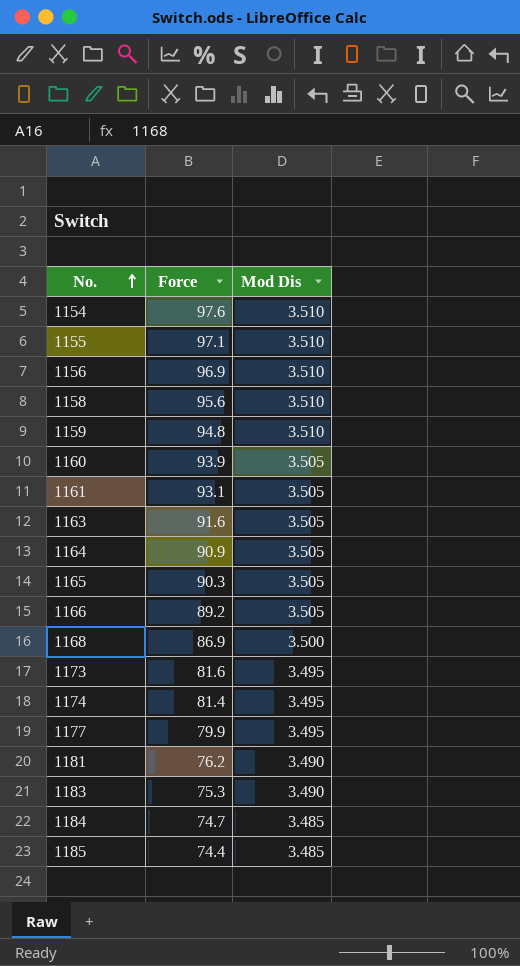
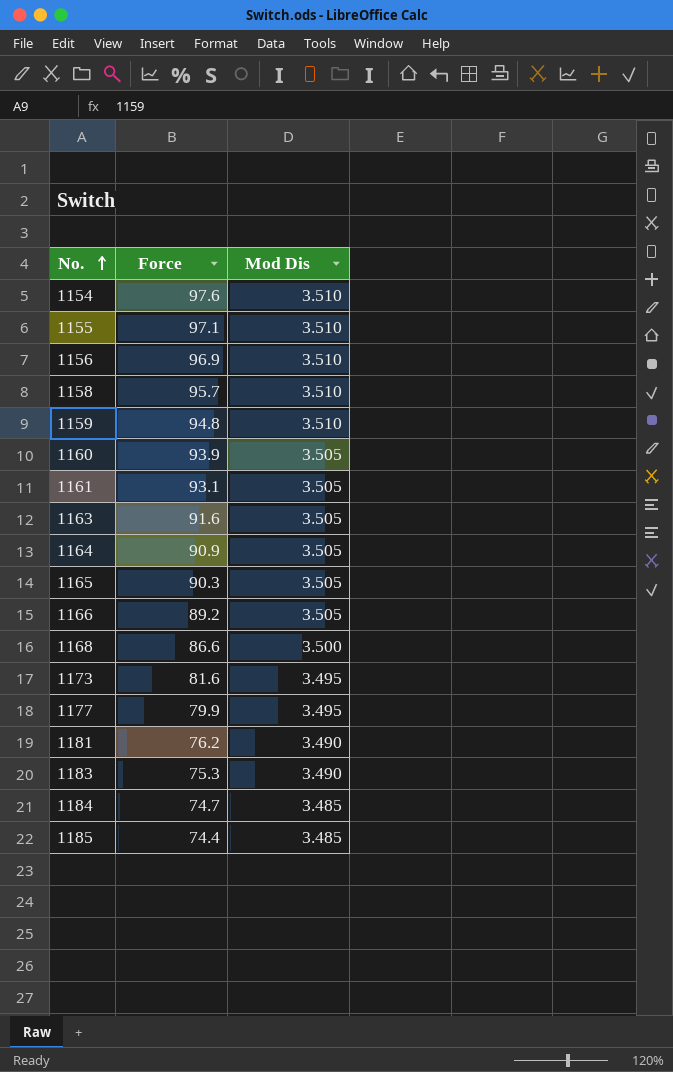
row 1174: 81.4 | 3.495 -> none
1158 | Force: 95.6 -> 95.7
1168 | Force: 86.9 -> 86.6

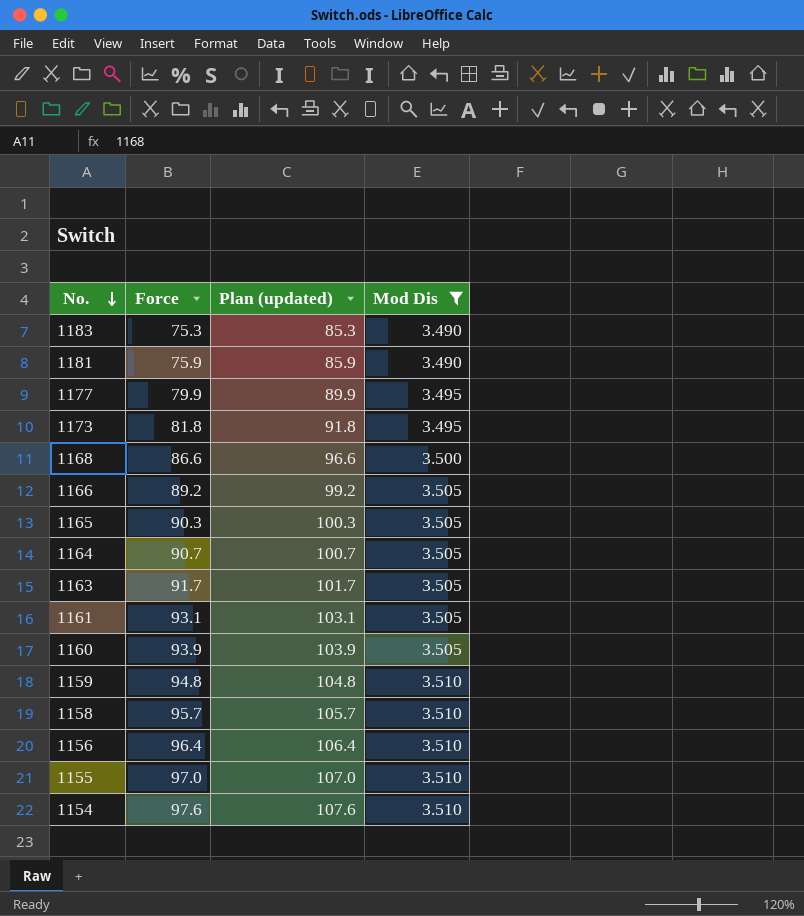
filter: none -> Mod Dis != 3.485
row order: No. ascending -> No. descending
column Plan (updated) | formula: none -> [Force] + 10
1181 | Force: 76.2 -> 75.9
1173 | Force: 81.6 -> 81.8
1164 | Force: 90.9 -> 90.7
1163 | Force: 91.6 -> 91.7
1156 | Force: 96.9 -> 96.4
1155 | Force: 97.1 -> 97.0

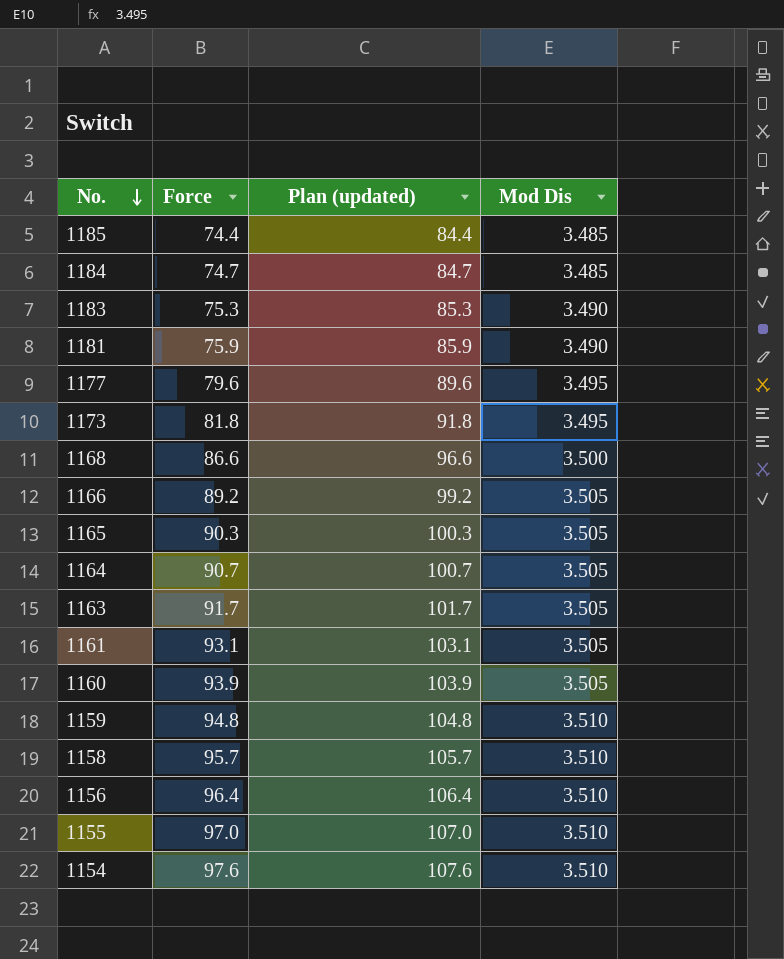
filter: Mod Dis != 3.485 -> none
1177 | Force: 79.9 -> 79.6
1177 | Plan (updated): 89.9 -> 89.6

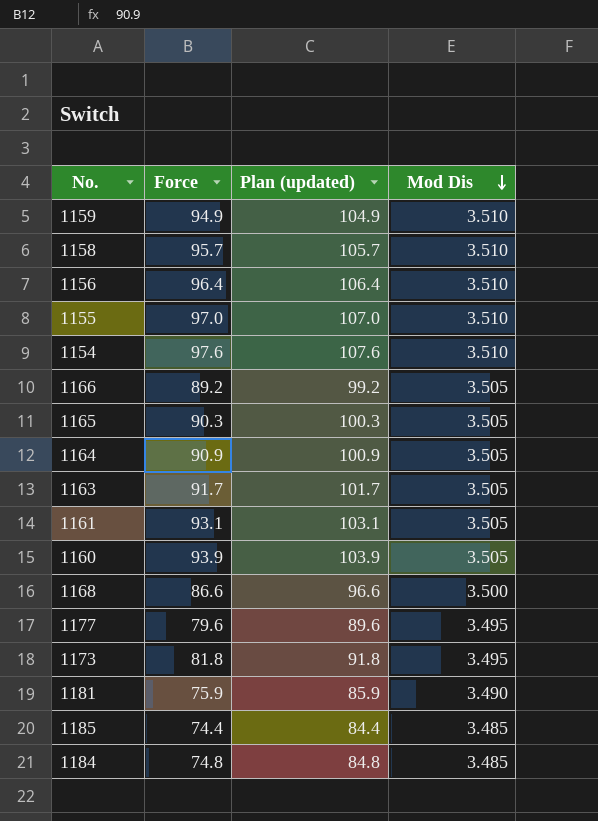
row order: No. descending -> Mod Dis descending
row 1183: 75.3 | 85.3 | 3.490 -> none
1159 | Force: 94.8 -> 94.9
1159 | Plan (updated): 104.8 -> 104.9
1164 | Force: 90.7 -> 90.9
1164 | Plan (updated): 100.7 -> 100.9
1184 | Force: 74.7 -> 74.8
1184 | Plan (updated): 84.7 -> 84.8

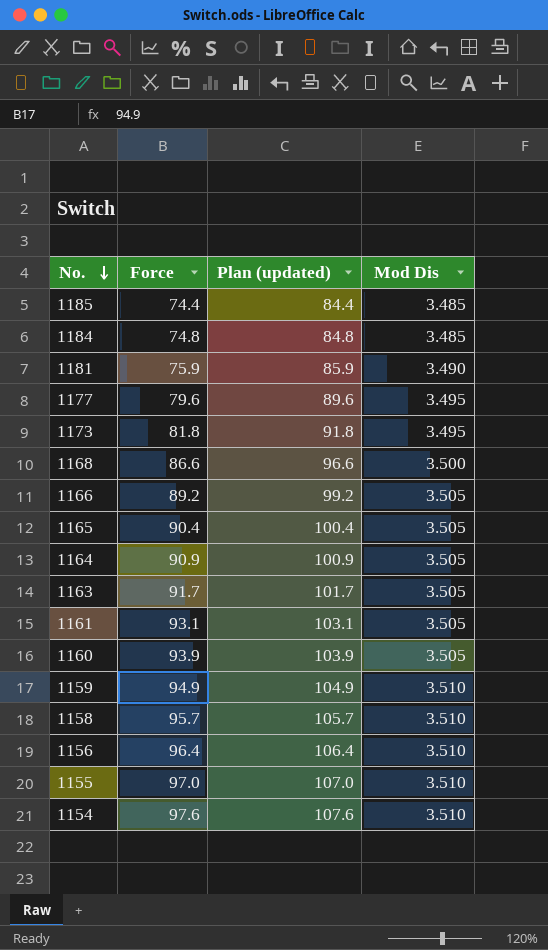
row order: Mod Dis descending -> No. descending
1165 | Force: 90.3 -> 90.4
1165 | Plan (updated): 100.3 -> 100.4

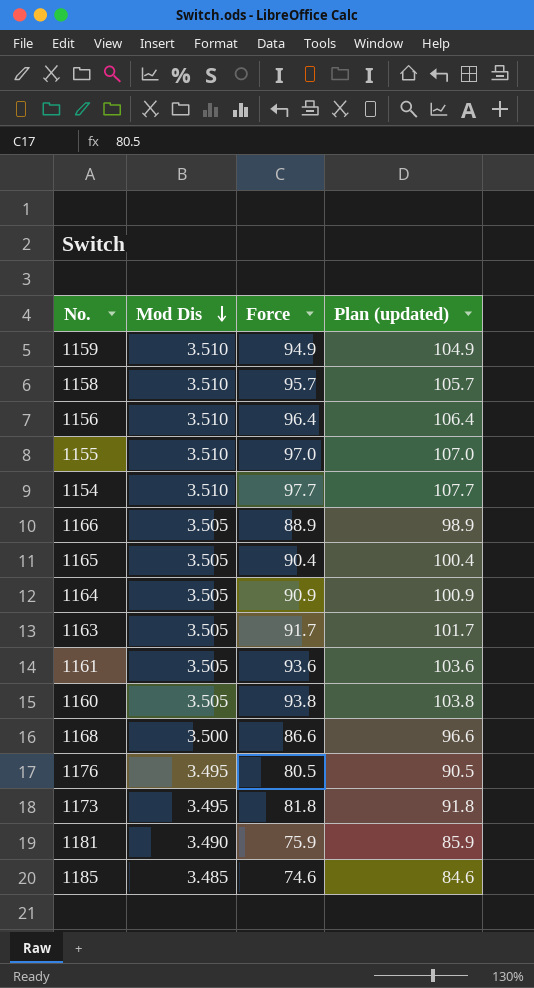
row order: No. descending -> Mod Dis descending
column Mod Dis | position: 4 -> 2
row 1184: 74.8 | 84.8 | 3.485 -> none
row 1177: 79.6 | 89.6 | 3.495 -> none
1154 | Force: 97.6 -> 97.7
1154 | Plan (updated): 107.6 -> 107.7
1166 | Force: 89.2 -> 88.9
1166 | Plan (updated): 99.2 -> 98.9
1161 | Force: 93.1 -> 93.6
1161 | Plan (updated): 103.1 -> 103.6
1160 | Force: 93.9 -> 93.8
1160 | Plan (updated): 103.9 -> 103.8
row 1176: none -> 3.495 | 80.5 | 90.5
1185 | Force: 74.4 -> 74.6
1185 | Plan (updated): 84.4 -> 84.6

